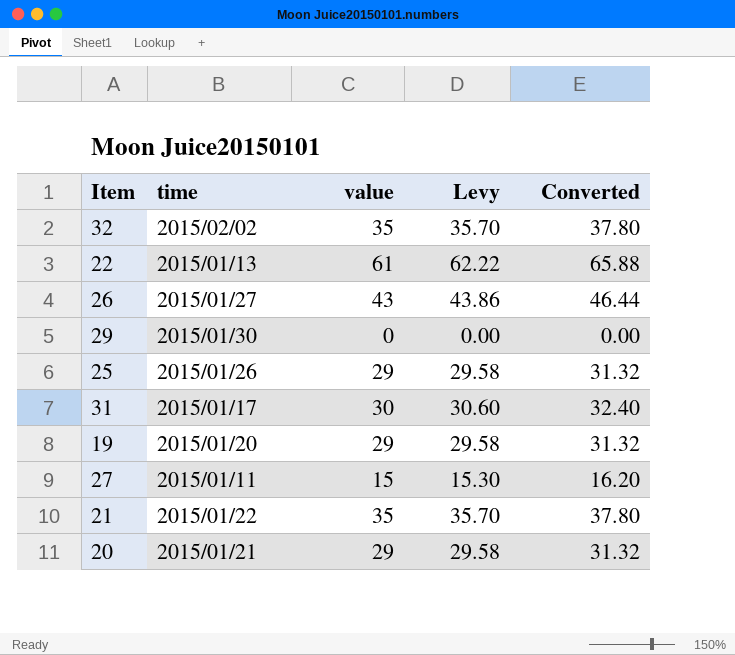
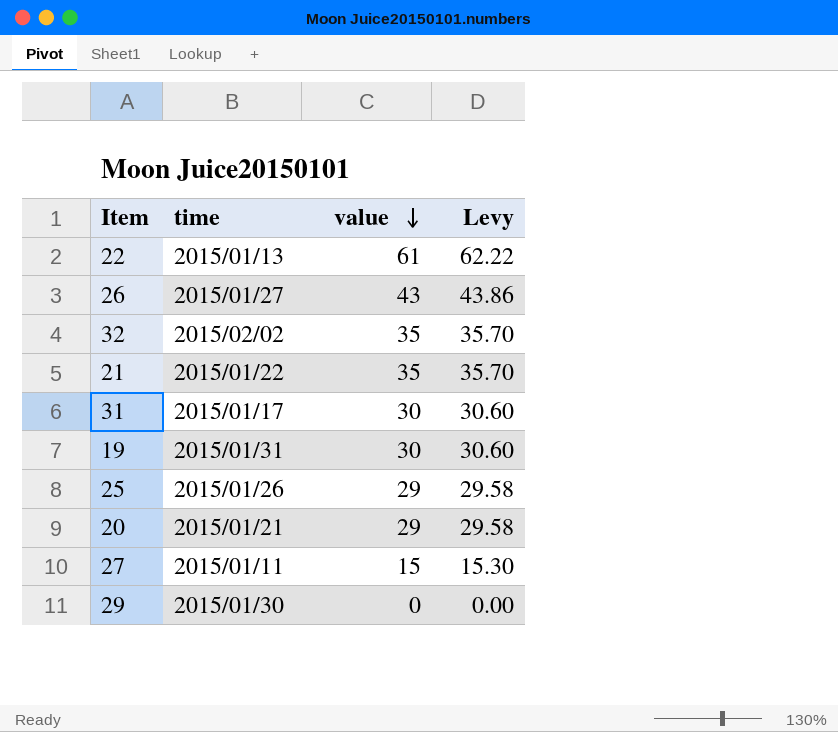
row order: none -> value descending
column Converted | formula: [value] * 1.08 -> none
19 | time: 2015/01/20 -> 2015/01/31
19 | value: 29 -> 30
19 | Levy: 29.58 -> 30.60

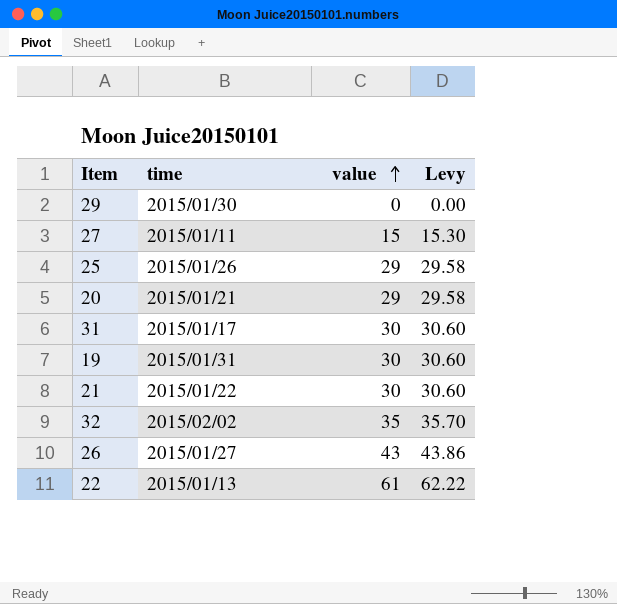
row order: value descending -> value ascending
21 | value: 35 -> 30
21 | Levy: 35.70 -> 30.60

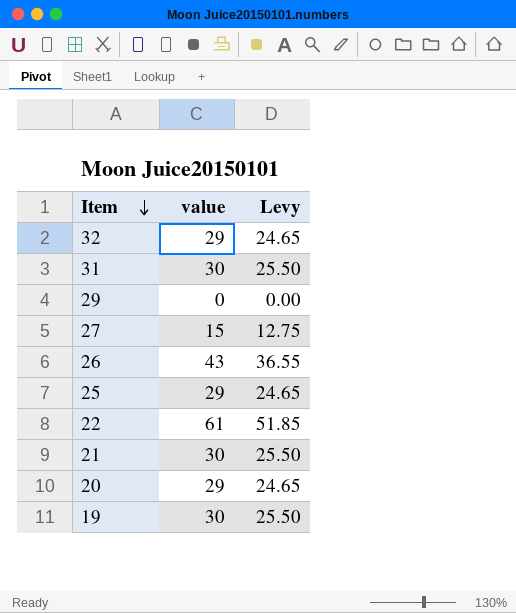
row order: value ascending -> Item descending
column time | position: 2 -> none
column Levy | formula: [value] * 1.02 -> [value] * 0.85
32 | value: 35 -> 29

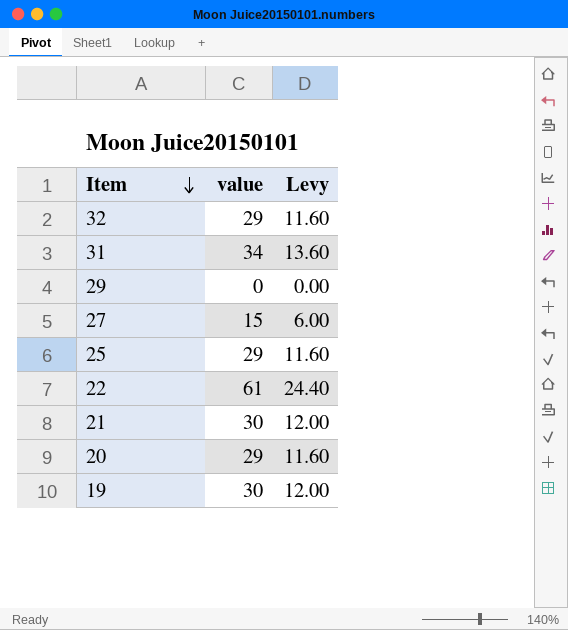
column Levy | formula: [value] * 0.85 -> [value] * 0.4
row 26: 43 | 36.55 -> none
31 | value: 30 -> 34

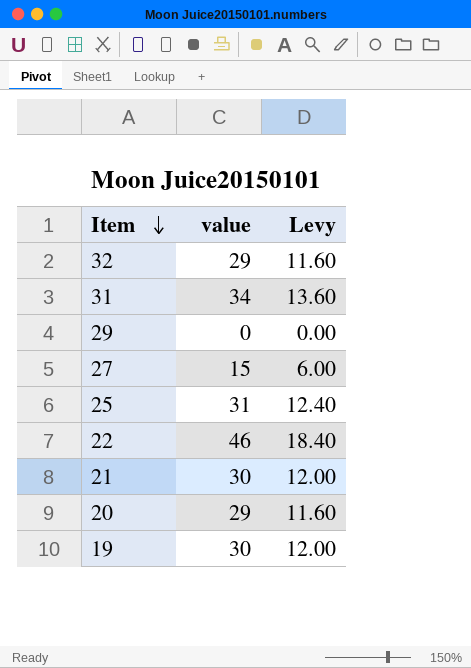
25 | value: 29 -> 31
25 | Levy: 11.60 -> 12.40
22 | value: 61 -> 46
22 | Levy: 24.40 -> 18.40

